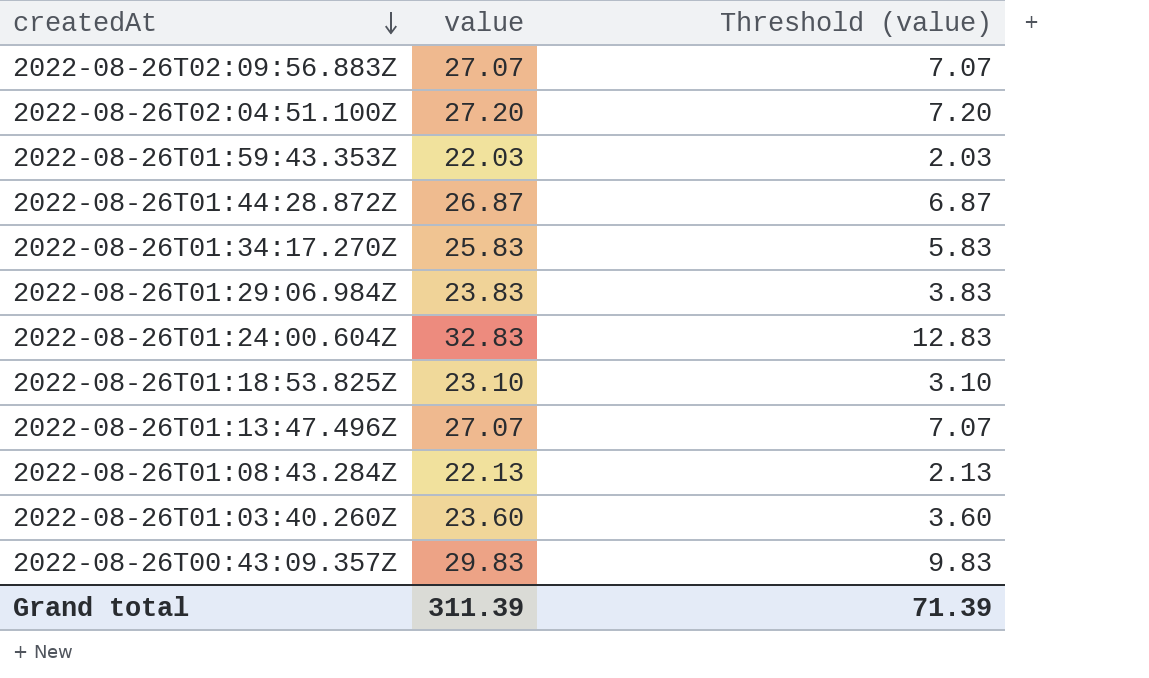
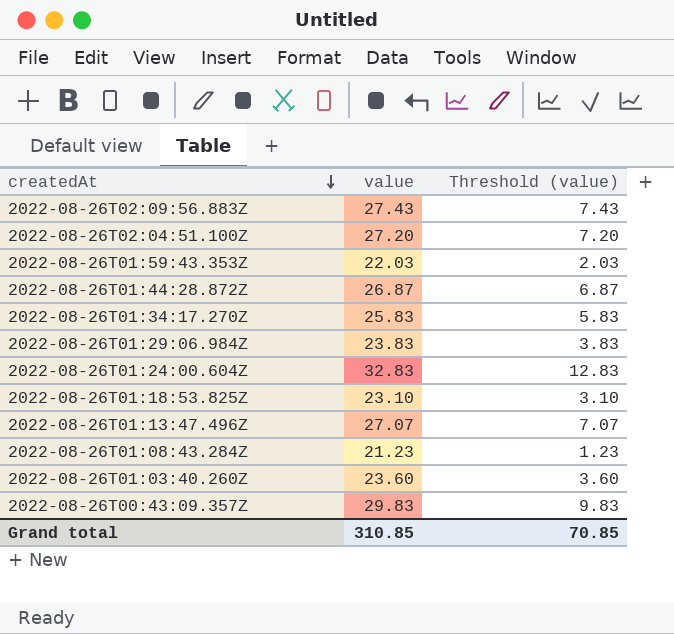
2022-08-26T02:09:56.883Z | value: 27.07 -> 27.43
2022-08-26T02:09:56.883Z | Threshold (value): 7.07 -> 7.43
2022-08-26T01:08:43.284Z | value: 22.13 -> 21.23
2022-08-26T01:08:43.284Z | Threshold (value): 2.13 -> 1.23
Grand total | value: 311.39 -> 310.85
Grand total | Threshold (value): 71.39 -> 70.85

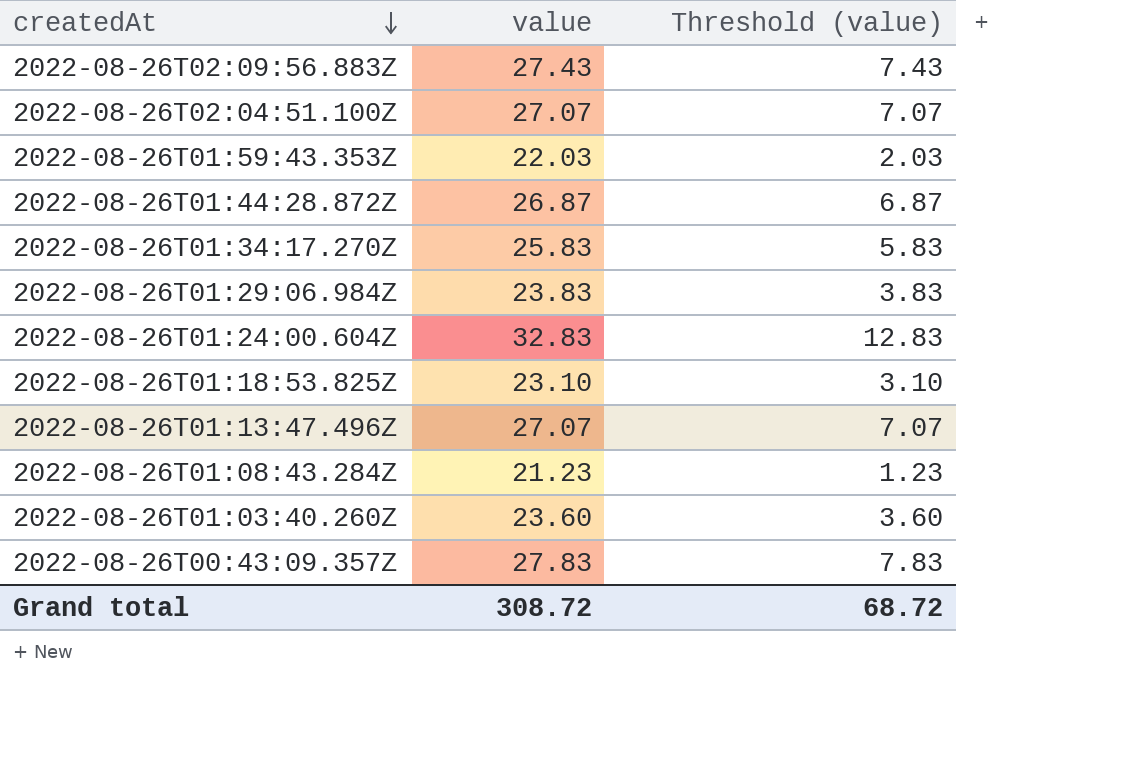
2022-08-26T02:04:51.100Z | value: 27.20 -> 27.07
2022-08-26T02:04:51.100Z | Threshold (value): 7.20 -> 7.07
2022-08-26T00:43:09.357Z | value: 29.83 -> 27.83
2022-08-26T00:43:09.357Z | Threshold (value): 9.83 -> 7.83
Grand total | value: 310.85 -> 308.72
Grand total | Threshold (value): 70.85 -> 68.72

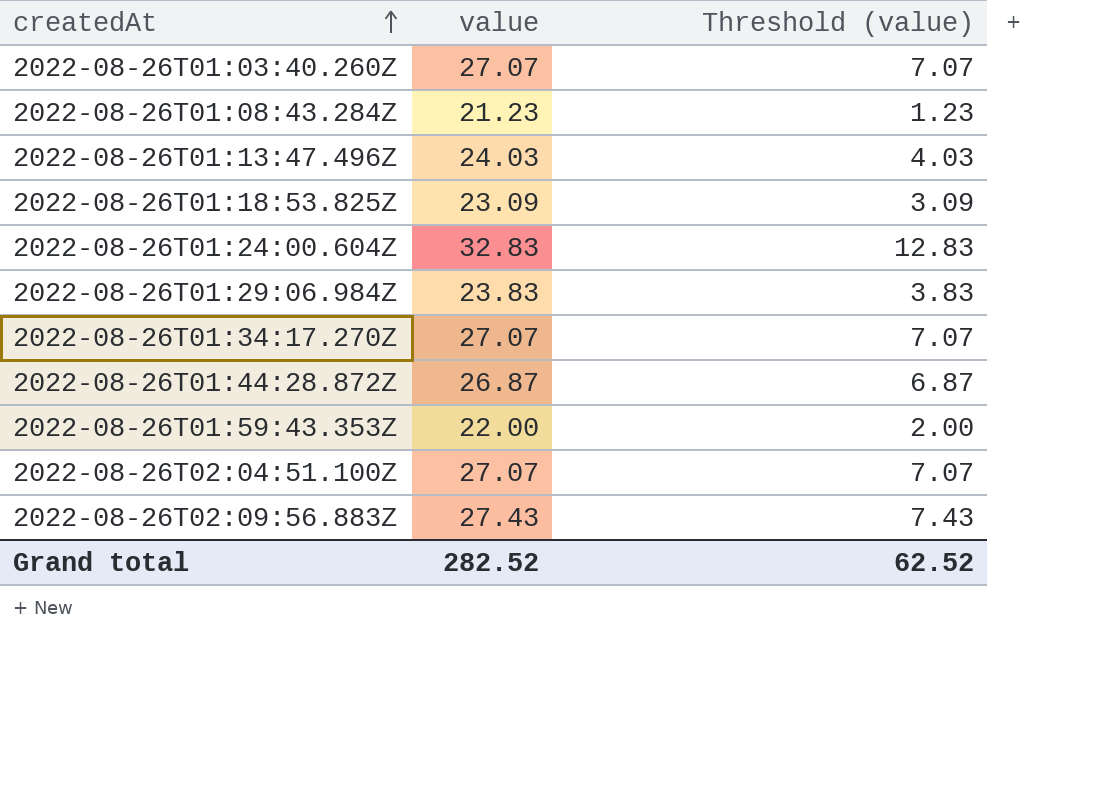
row order: createdAt descending -> createdAt ascending
row 2022-08-26T00:43:09.357Z: 27.83 | 7.83 -> none
2022-08-26T01:03:40.260Z | value: 23.60 -> 27.07
2022-08-26T01:03:40.260Z | Threshold (value): 3.60 -> 7.07
2022-08-26T01:13:47.496Z | value: 27.07 -> 24.03
2022-08-26T01:13:47.496Z | Threshold (value): 7.07 -> 4.03
2022-08-26T01:18:53.825Z | value: 23.10 -> 23.09
2022-08-26T01:18:53.825Z | Threshold (value): 3.10 -> 3.09
2022-08-26T01:34:17.270Z | value: 25.83 -> 27.07
2022-08-26T01:34:17.270Z | Threshold (value): 5.83 -> 7.07
2022-08-26T01:59:43.353Z | value: 22.03 -> 22.00
2022-08-26T01:59:43.353Z | Threshold (value): 2.03 -> 2.00
Grand total | value: 308.72 -> 282.52
Grand total | Threshold (value): 68.72 -> 62.52

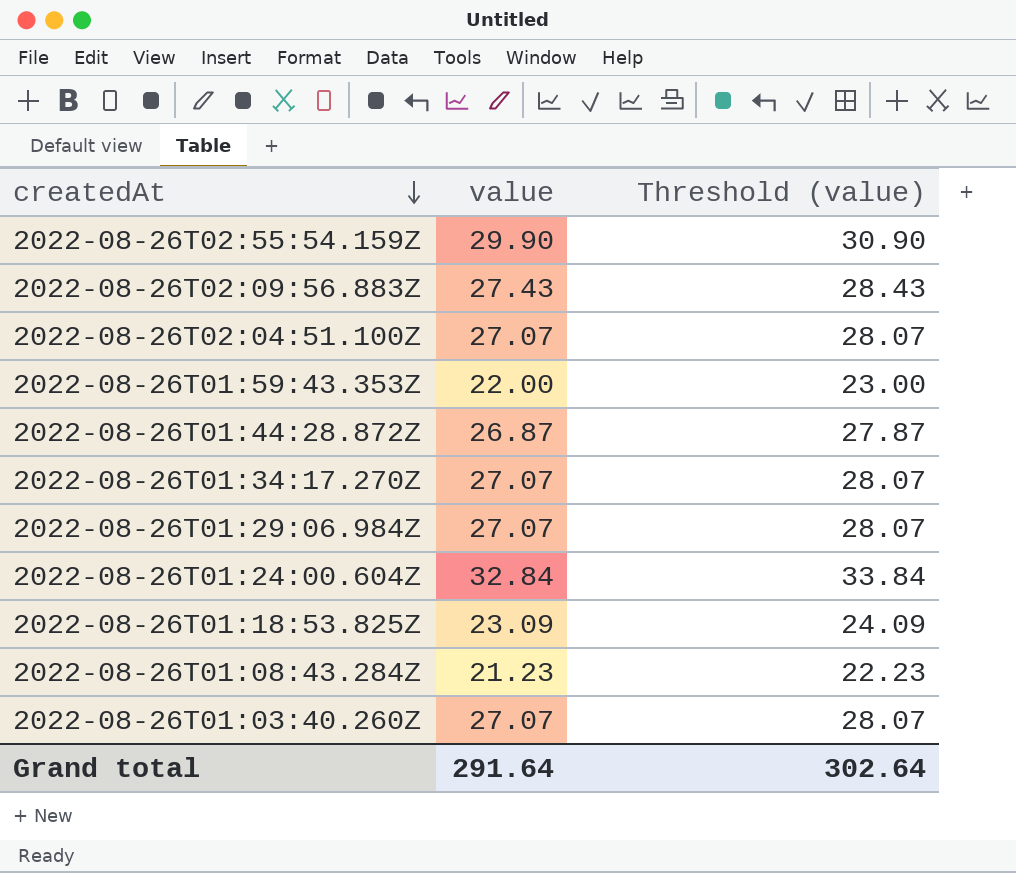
row order: createdAt ascending -> createdAt descending
column Threshold (value) | formula: [value] - 20 -> [value] + 1
row 2022-08-26T01:13:47.496Z: 24.03 | 4.03 -> none
row 2022-08-26T02:55:54.159Z: none -> 29.90 | 30.90
2022-08-26T01:29:06.984Z | value: 23.83 -> 27.07
2022-08-26T01:24:00.604Z | value: 32.83 -> 32.84
Grand total | value: 282.52 -> 291.64
Grand total | Threshold (value): 62.52 -> 302.64

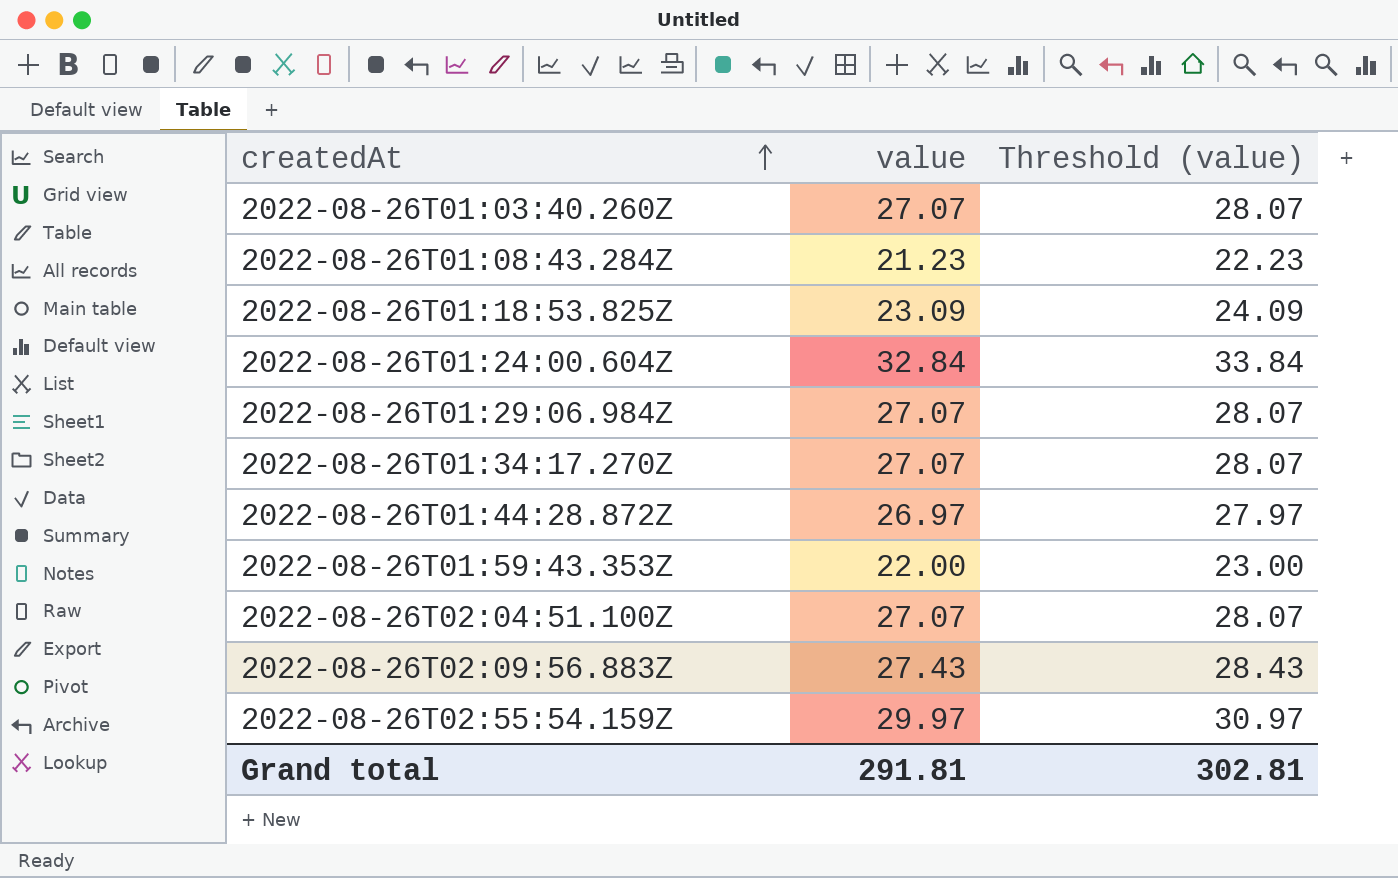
row order: createdAt descending -> createdAt ascending
2022-08-26T01:44:28.872Z | value: 26.87 -> 26.97
2022-08-26T01:44:28.872Z | Threshold (value): 27.87 -> 27.97
2022-08-26T02:55:54.159Z | value: 29.90 -> 29.97
2022-08-26T02:55:54.159Z | Threshold (value): 30.90 -> 30.97
Grand total | value: 291.64 -> 291.81
Grand total | Threshold (value): 302.64 -> 302.81

